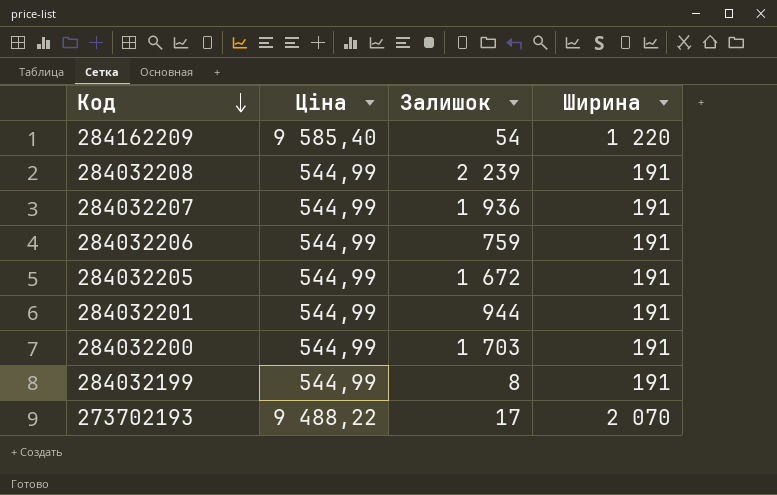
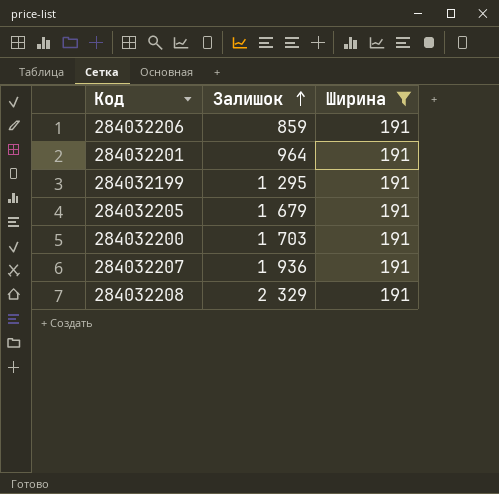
filter: none -> Ширина = 191
row order: Код descending -> Залишок ascending
column Ціна | position: 2 -> none
284032206 | Залишок: 759 -> 859
284032201 | Залишок: 944 -> 964
284032199 | Залишок: 8 -> 1 295
284032205 | Залишок: 1 672 -> 1 679
284032208 | Залишок: 2 239 -> 2 329

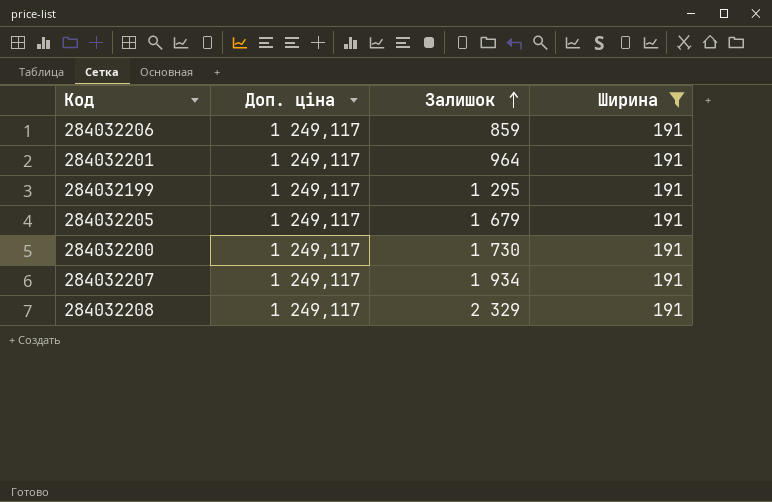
column Доп. ціна | position: none -> 2
284032200 | Залишок: 1 703 -> 1 730
284032207 | Залишок: 1 936 -> 1 934

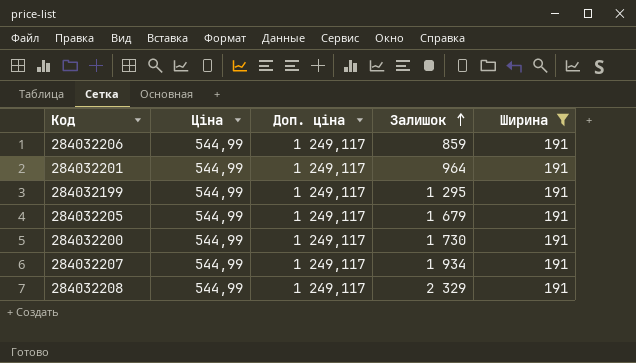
column Ціна | position: none -> 2

